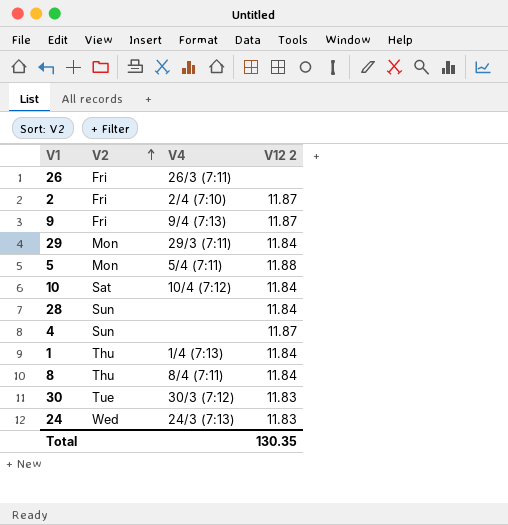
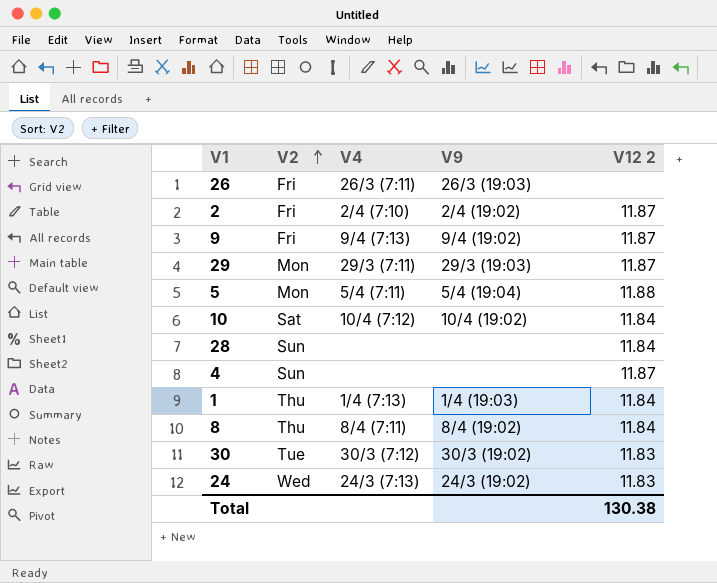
column V9 | position: none -> 4
29 | V12 2: 11.84 -> 11.87
Total | V12 2: 130.35 -> 130.38

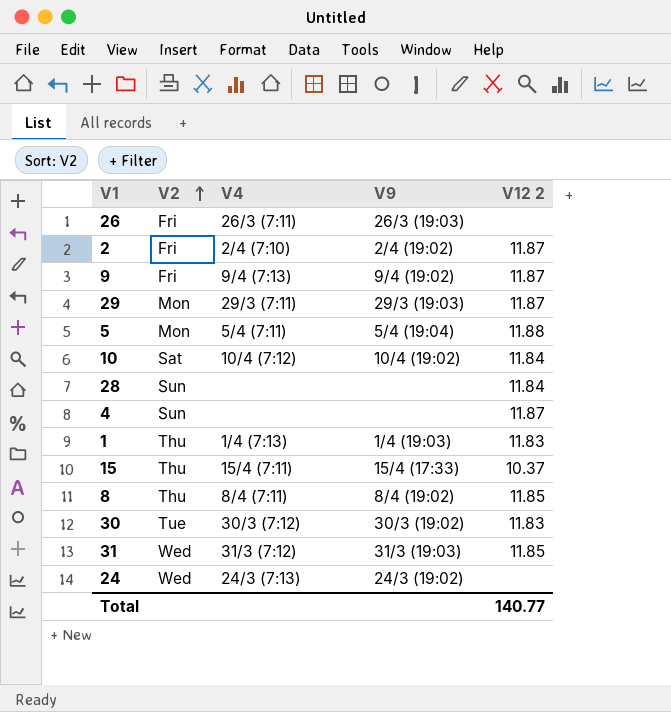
1 | V12 2: 11.84 -> 11.83
row 15: none -> Thu | 15/4 (7:11) | 15/4 (17:33) | 10.37
8 | V12 2: 11.84 -> 11.85
row 31: none -> Wed | 31/3 (7:12) | 31/3 (19:03) | 11.85
24 | V12 2: 11.83 -> none
Total | V12 2: 130.38 -> 140.77

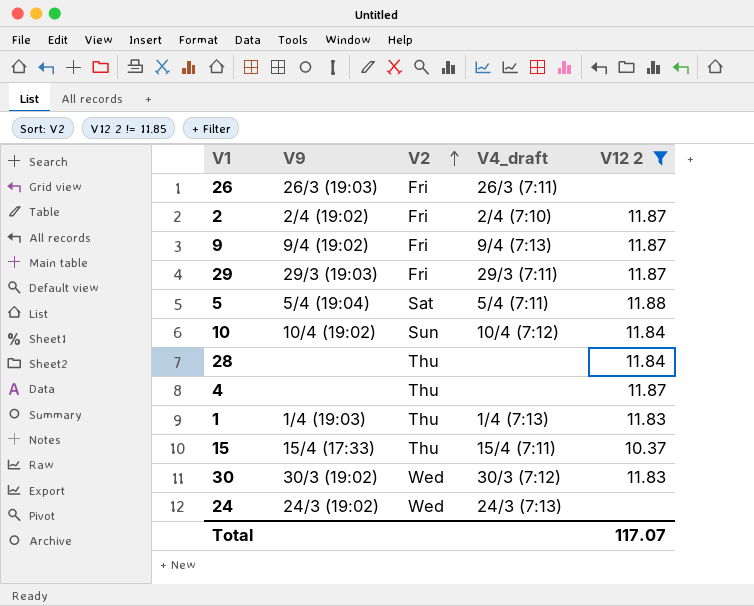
filter: none -> V12 2 != 11.85
column V9 | position: 4 -> 2
column name: V4 -> V4_draft
29 | V2: Mon -> Fri
5 | V2: Mon -> Sat
10 | V2: Sat -> Sun
28 | V2: Sun -> Thu
4 | V2: Sun -> Thu
30 | V2: Tue -> Wed
Total | V12 2: 140.77 -> 117.07

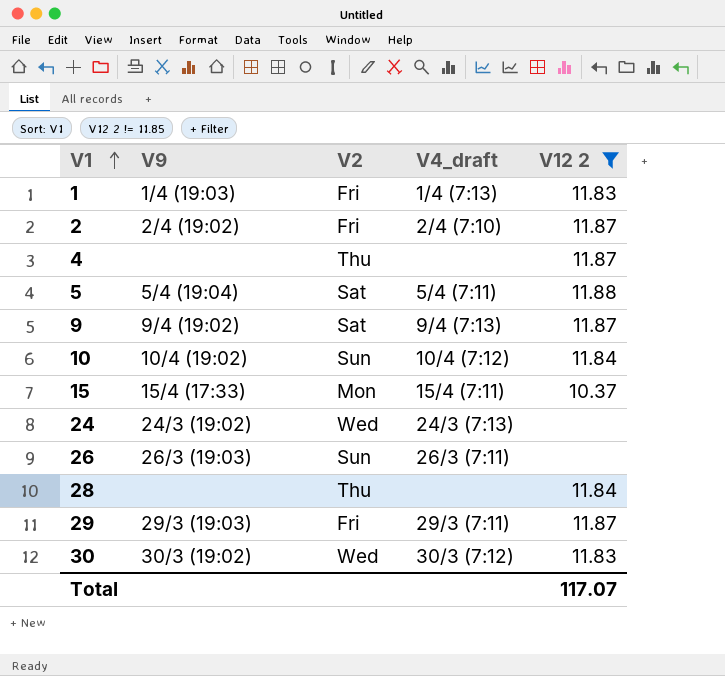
row order: V2 ascending -> V1 ascending
1 | V2: Thu -> Fri
9 | V2: Fri -> Sat
15 | V2: Thu -> Mon
26 | V2: Fri -> Sun

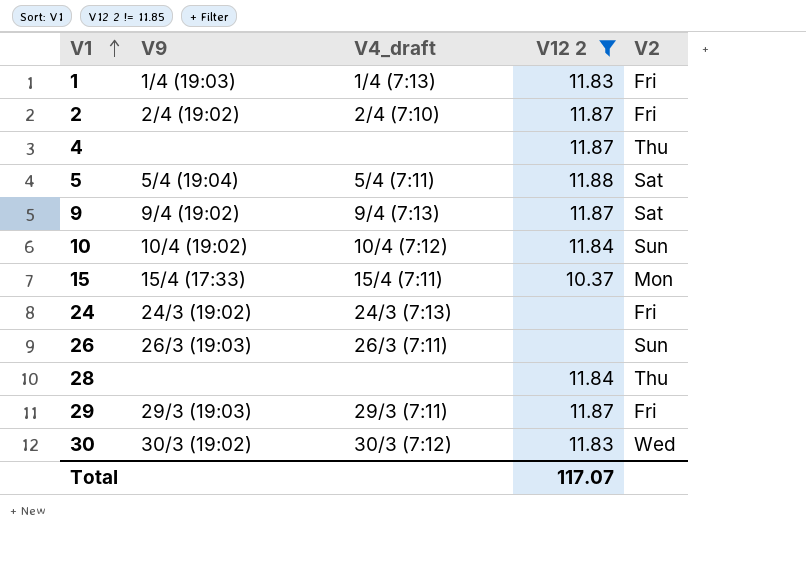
column V2 | position: 3 -> 5
24 | V2: Wed -> Fri

